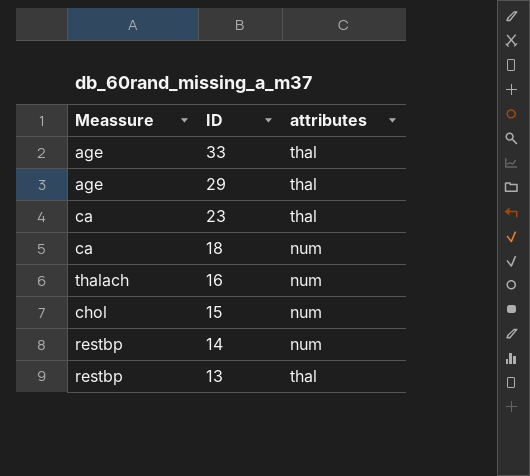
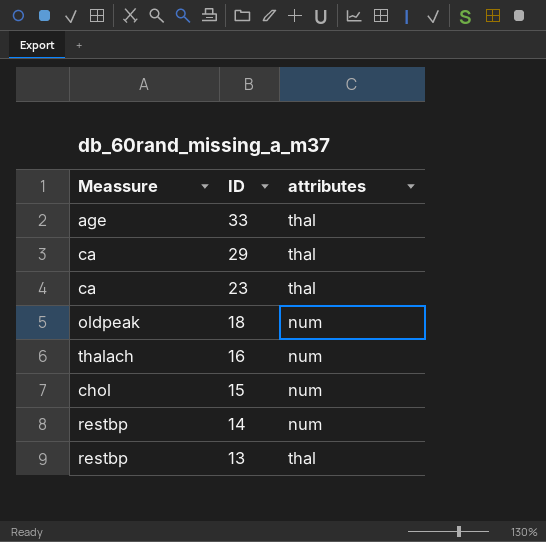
29 | Meassure: age -> ca
18 | Meassure: ca -> oldpeak

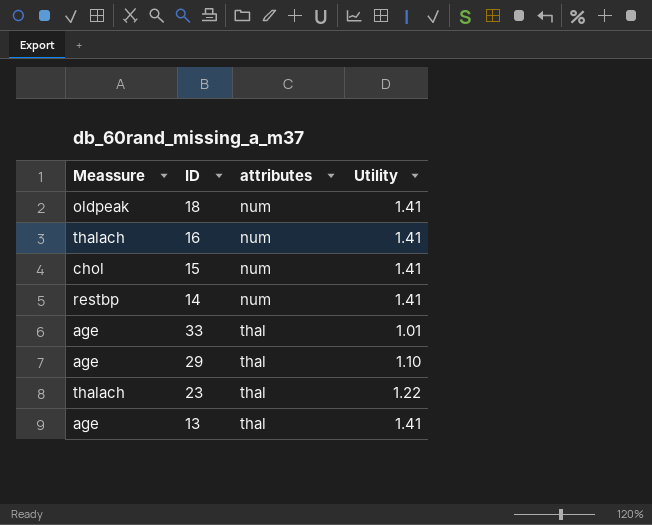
row order: ID descending -> attributes ascending
column Utility | position: none -> 4
29 | Meassure: ca -> age
23 | Meassure: ca -> thalach
13 | Meassure: restbp -> age

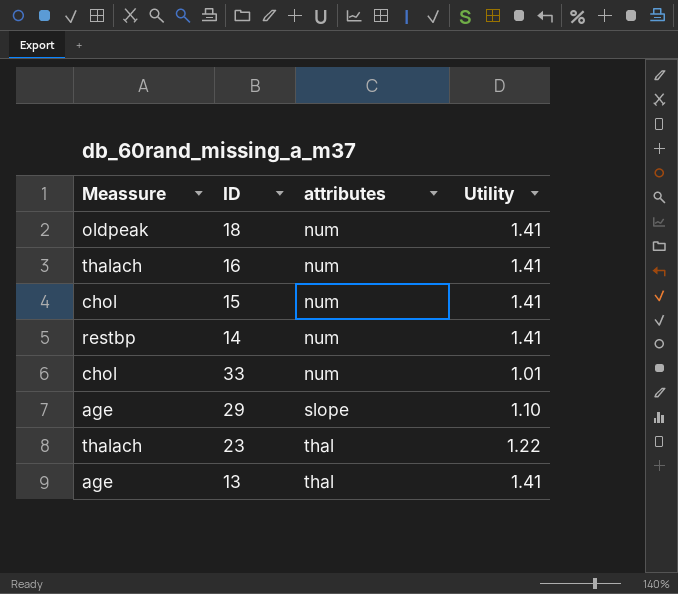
33 | Meassure: age -> chol
33 | attributes: thal -> num
29 | attributes: thal -> slope

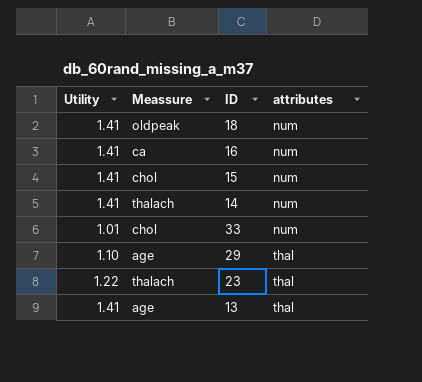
column Utility | position: 4 -> 1
16 | Meassure: thalach -> ca
14 | Meassure: restbp -> thalach
29 | attributes: slope -> thal

